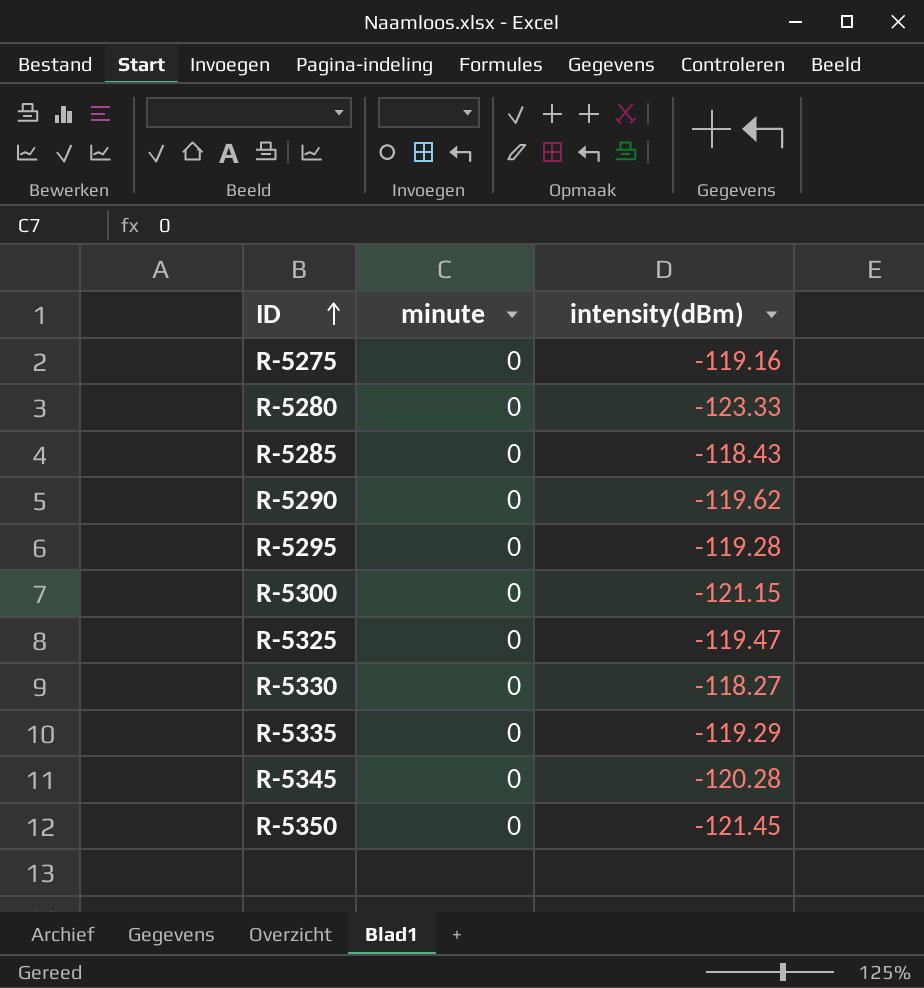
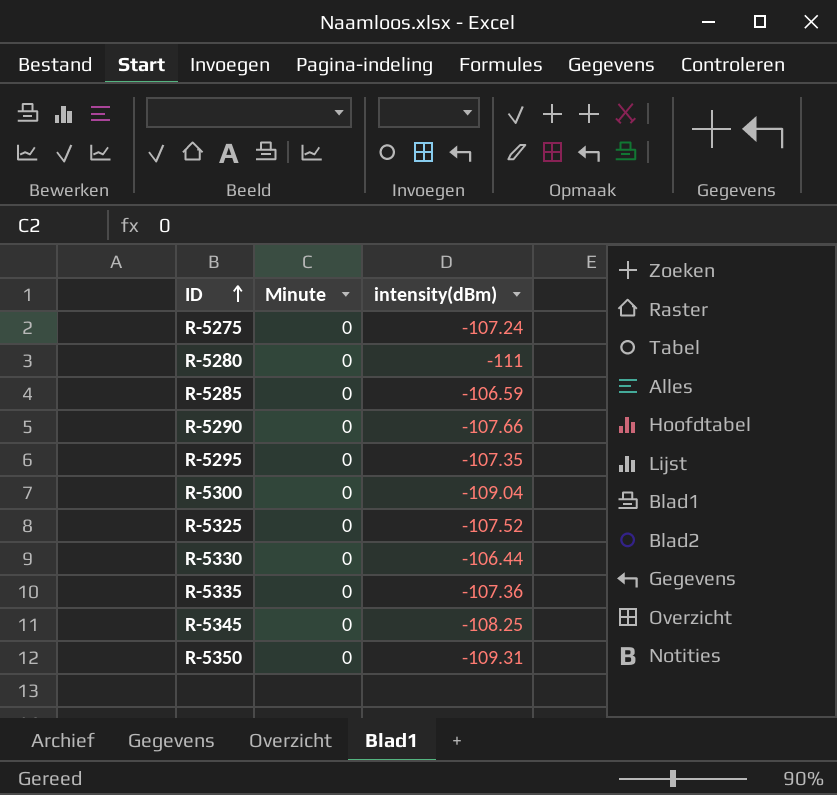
column name: minute -> Minute
R-5275 | intensity(dBm): -119.16 -> -107.24
R-5280 | intensity(dBm): -123.33 -> -111
R-5285 | intensity(dBm): -118.43 -> -106.59
R-5290 | intensity(dBm): -119.62 -> -107.66
R-5295 | intensity(dBm): -119.28 -> -107.35
R-5300 | intensity(dBm): -121.15 -> -109.04
R-5325 | intensity(dBm): -119.47 -> -107.52
R-5330 | intensity(dBm): -118.27 -> -106.44
R-5335 | intensity(dBm): -119.29 -> -107.36
R-5345 | intensity(dBm): -120.28 -> -108.25
R-5350 | intensity(dBm): -121.45 -> -109.31

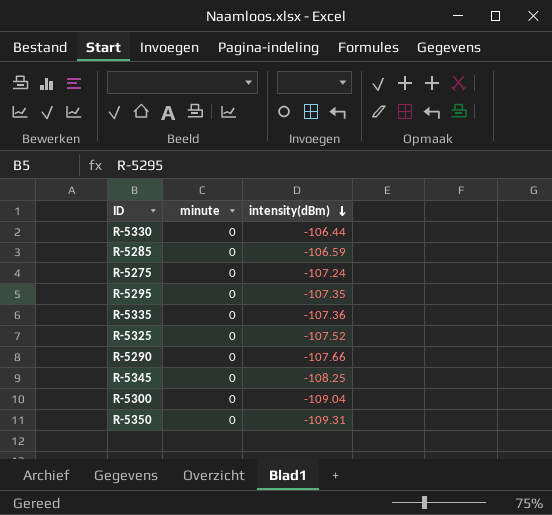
row order: ID ascending -> intensity(dBm) descending
column name: Minute -> minute
row R-5280: 0 | -111 -> none

